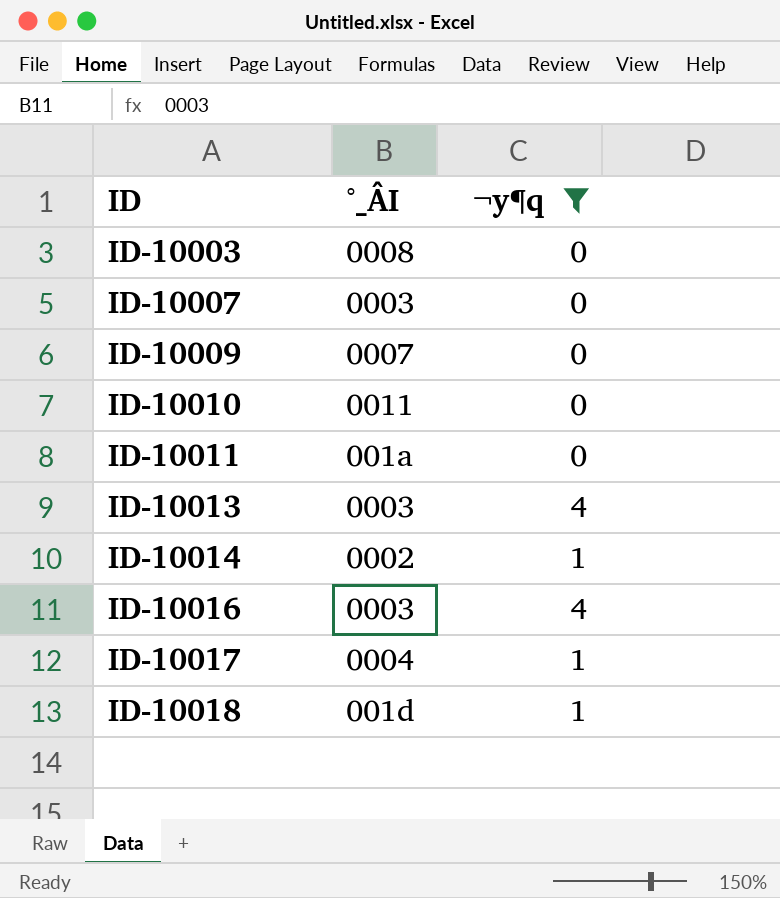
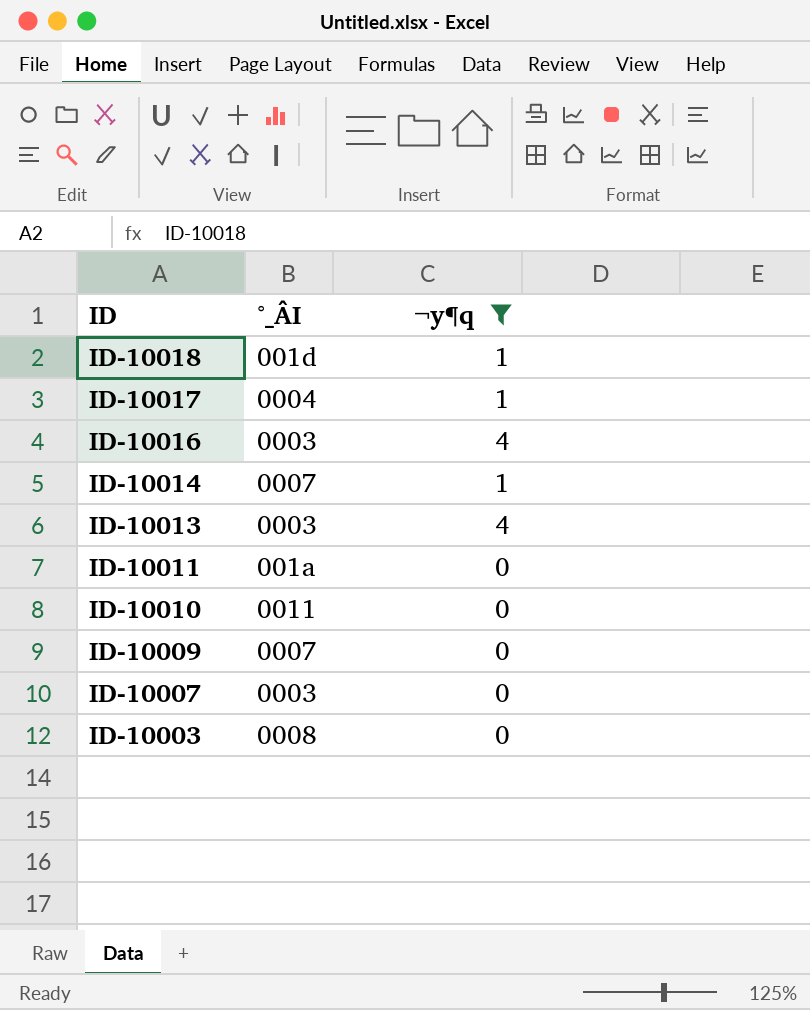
row order: ID ascending -> ID descending
ID-10014 | °_ÂI: 0002 -> 0007

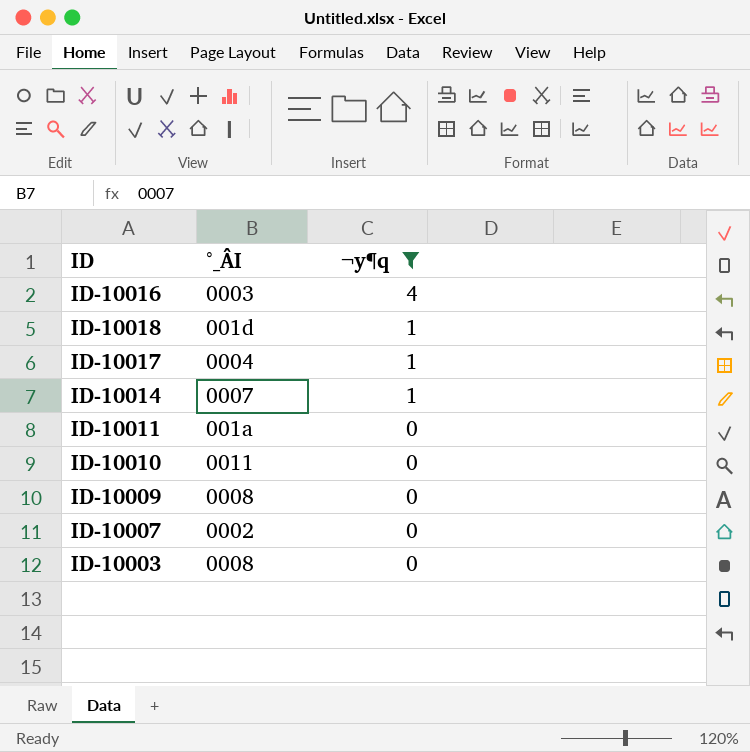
row order: ID descending -> ¬y¶q descending
row ID-10013: 0003 | 4 -> none
ID-10009 | °_ÂI: 0007 -> 0008
ID-10007 | °_ÂI: 0003 -> 0002

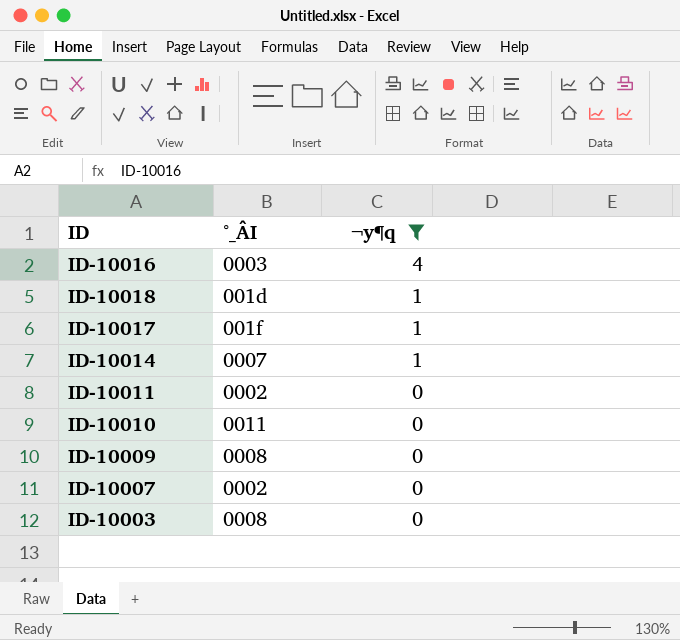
ID-10017 | °_ÂI: 0004 -> 001f
ID-10011 | °_ÂI: 001a -> 0002

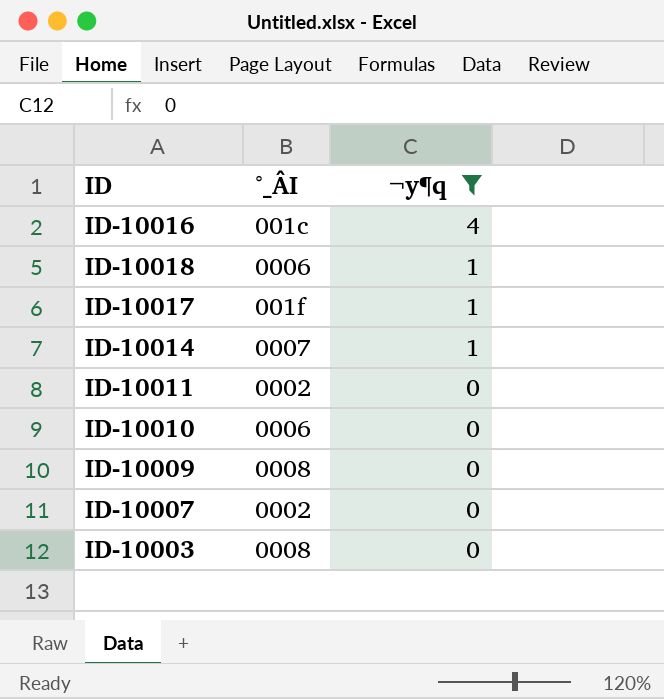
ID-10016 | °_ÂI: 0003 -> 001c
ID-10018 | °_ÂI: 001d -> 0006
ID-10010 | °_ÂI: 0011 -> 0006

